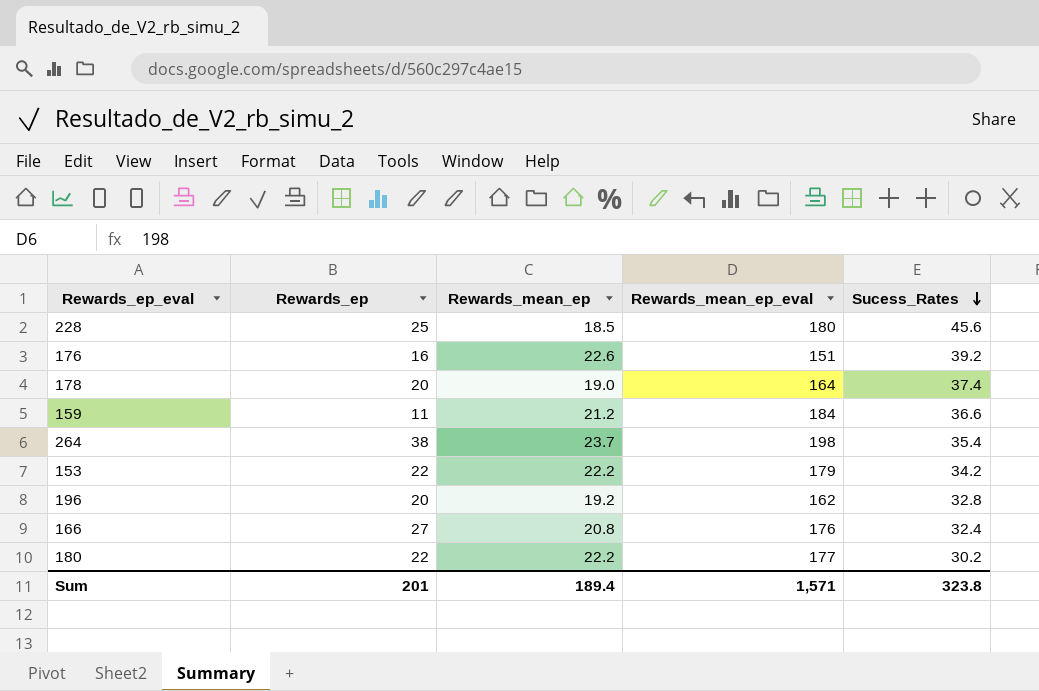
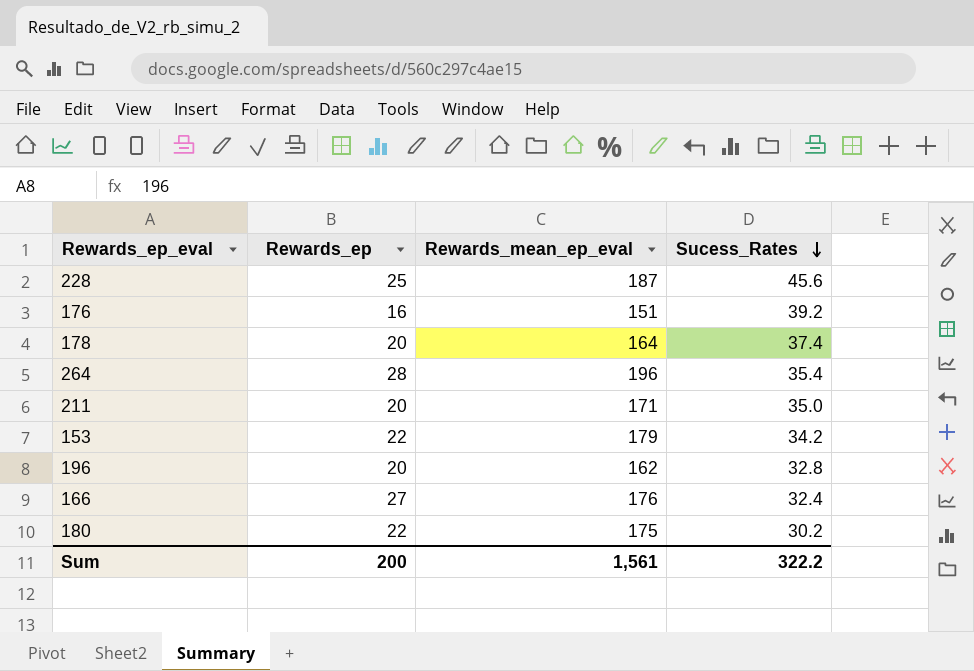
column Rewards_mean_ep | position: 3 -> none
row 159: 11 | 21.2 | 184 | 36.6 -> none
228 | Rewards_mean_ep_eval: 180 -> 187
264 | Rewards_ep: 38 -> 28
264 | Rewards_mean_ep_eval: 198 -> 196
row 211: none -> 20 | 171 | 35.0
180 | Rewards_mean_ep_eval: 177 -> 175
Sum | Rewards_ep: 201 -> 200
Sum | Rewards_mean_ep_eval: 1,571 -> 1,561
Sum | Sucess_Rates: 323.8 -> 322.2

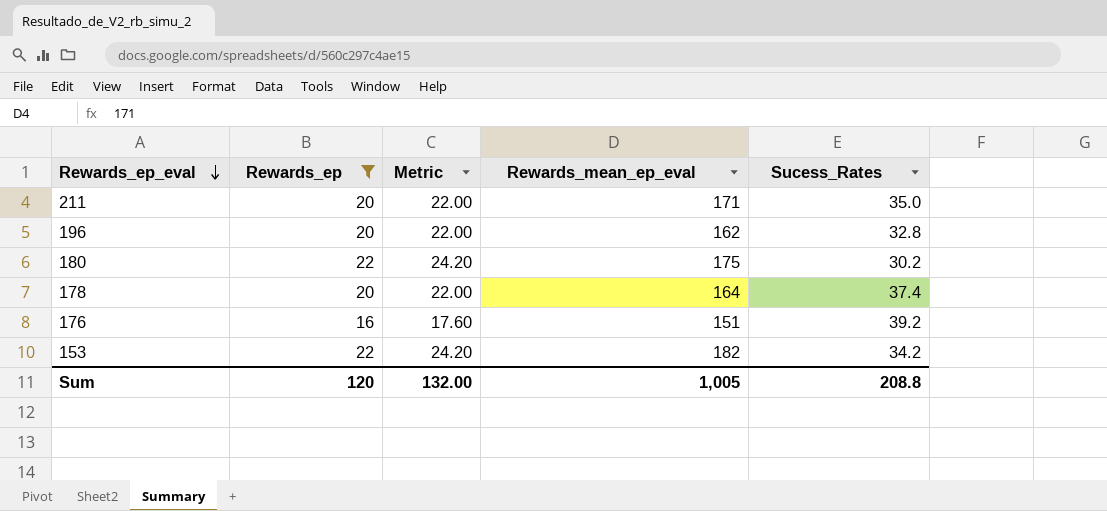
filter: none -> Rewards_ep <= 22
row order: Sucess_Rates descending -> Rewards_ep_eval descending
column Metric | formula: none -> [Rewards_ep] * 1.1
153 | Rewards_mean_ep_eval: 179 -> 182
Sum | Rewards_ep: 200 -> 120
Sum | Rewards_mean_ep_eval: 1,561 -> 1,005
Sum | Sucess_Rates: 322.2 -> 208.8

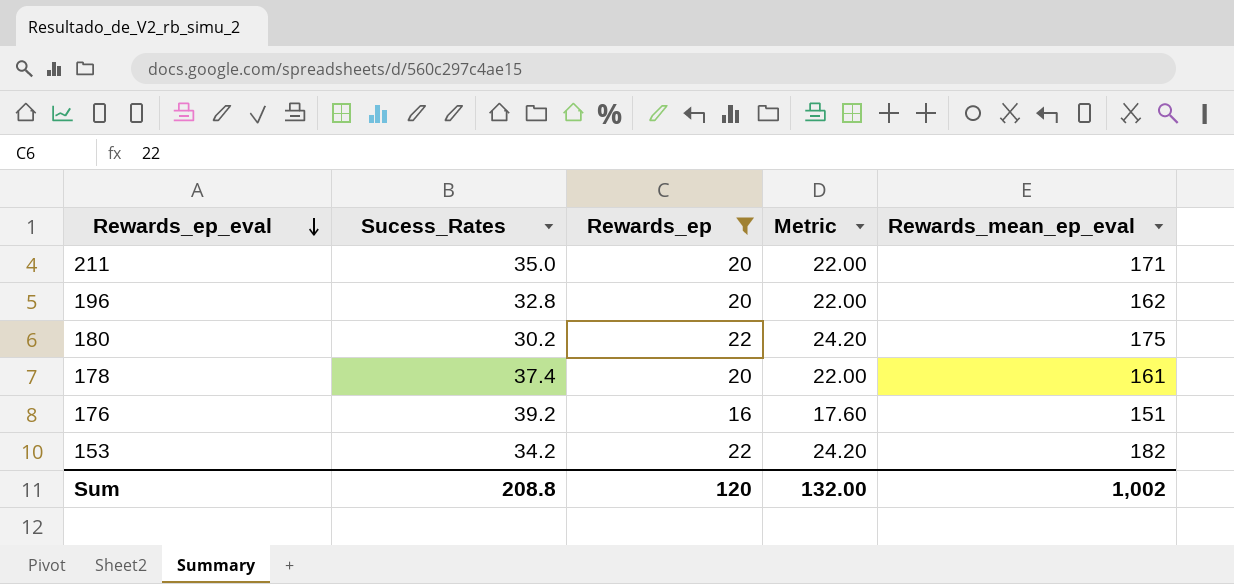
column Sucess_Rates | position: 5 -> 2
178 | Rewards_mean_ep_eval: 164 -> 161
Sum | Rewards_mean_ep_eval: 1,005 -> 1,002

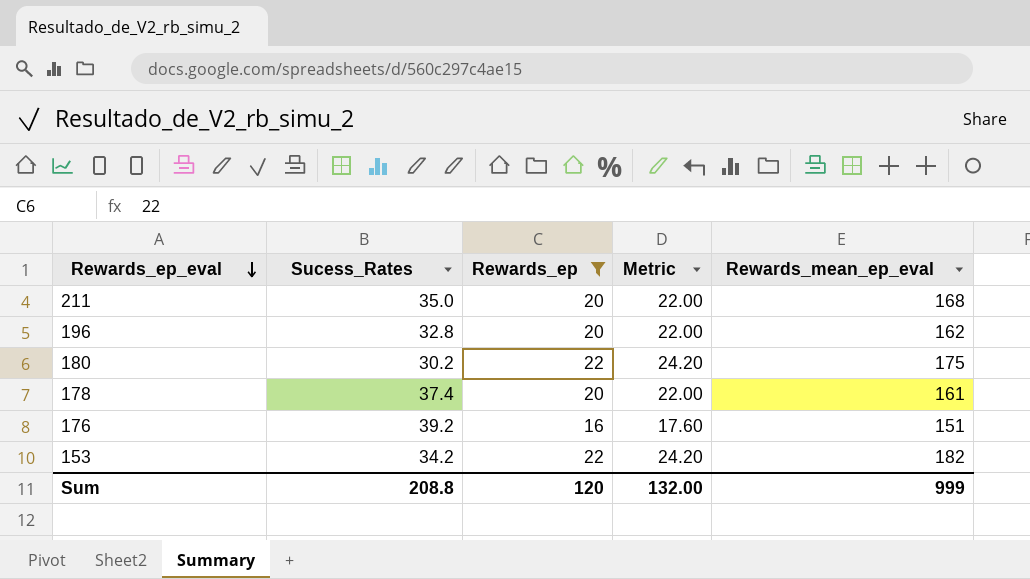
211 | Rewards_mean_ep_eval: 171 -> 168
Sum | Rewards_mean_ep_eval: 1,002 -> 999

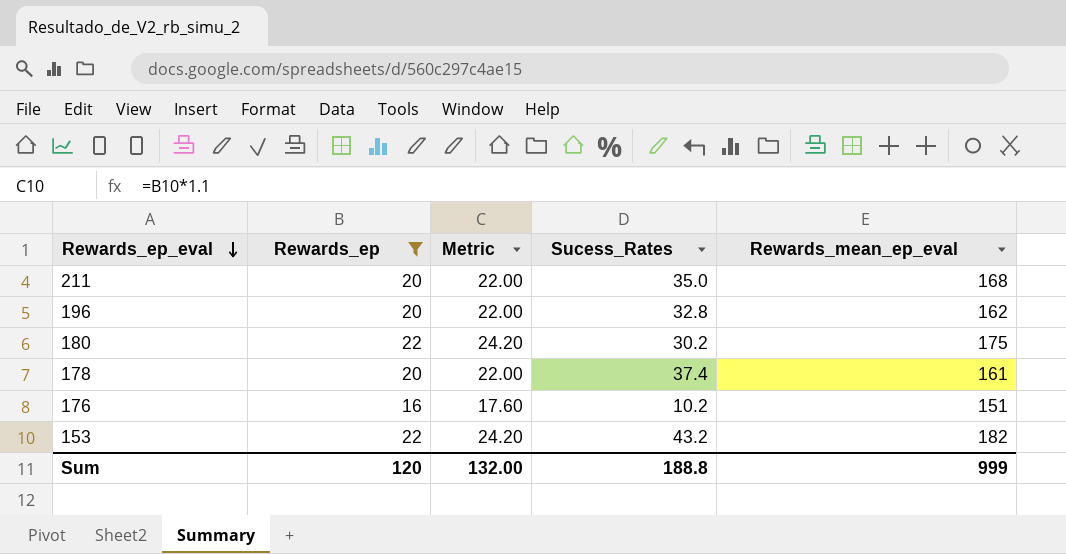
column Sucess_Rates | position: 2 -> 4
176 | Sucess_Rates: 39.2 -> 10.2
153 | Sucess_Rates: 34.2 -> 43.2
Sum | Sucess_Rates: 208.8 -> 188.8

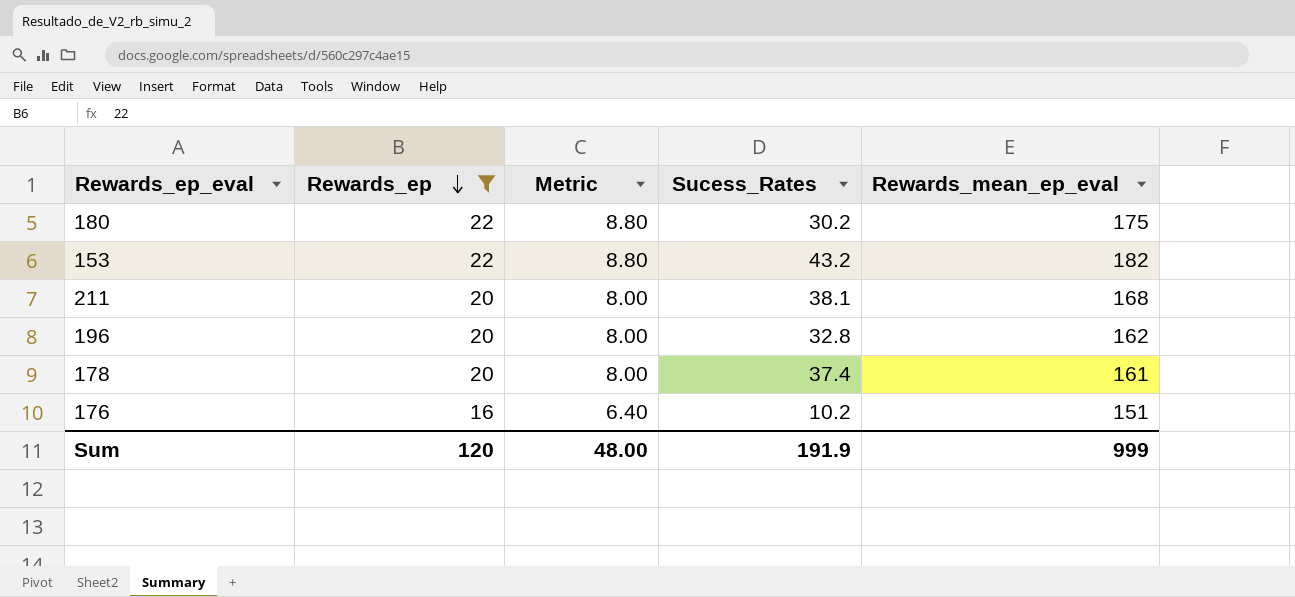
row order: Rewards_ep_eval descending -> Rewards_ep descending
column Metric | formula: [Rewards_ep] * 1.1 -> [Rewards_ep] * 0.4
211 | Sucess_Rates: 35.0 -> 38.1
Sum | Metric: 132.00 -> 48.00
Sum | Sucess_Rates: 188.8 -> 191.9

